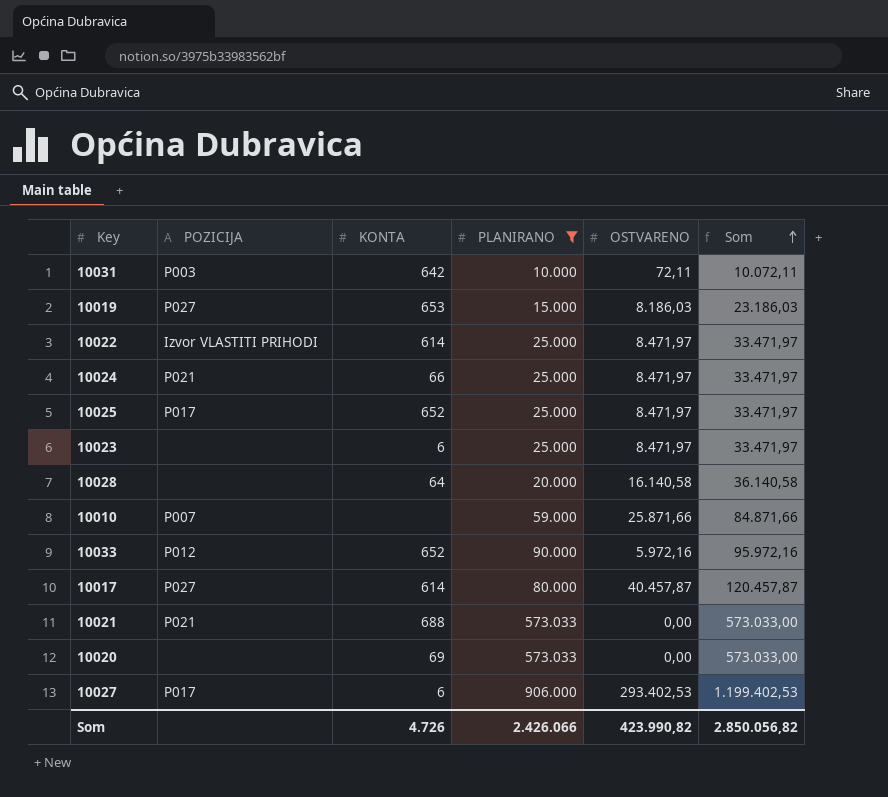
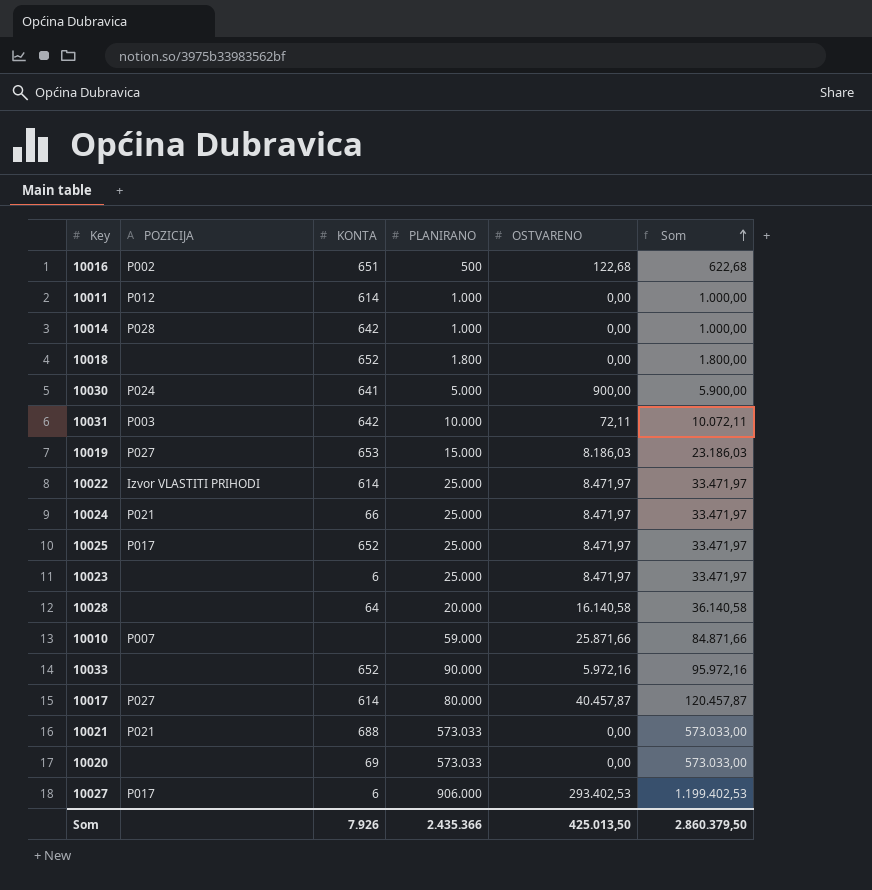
filter: PLANIRANO >= 10.000 -> none
10033 | POZICIJA: P012 -> none
Som | KONTA: 4.726 -> 7.926
Som | PLANIRANO: 2.426.066 -> 2.435.366
Som | OSTVARENO: 423.990,82 -> 425.013,50
Som | Som: 2.850.056,82 -> 2.860.379,50

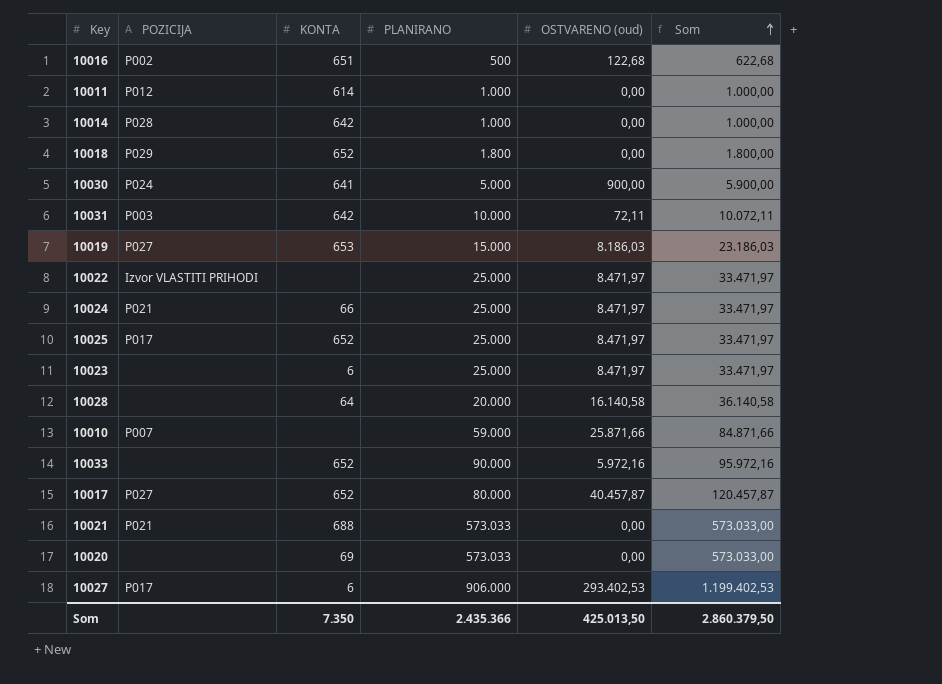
column name: OSTVARENO -> OSTVARENO (oud)
10018 | POZICIJA: none -> P029
10022 | KONTA: 614 -> none
10017 | KONTA: 614 -> 652
Som | KONTA: 7.926 -> 7.350

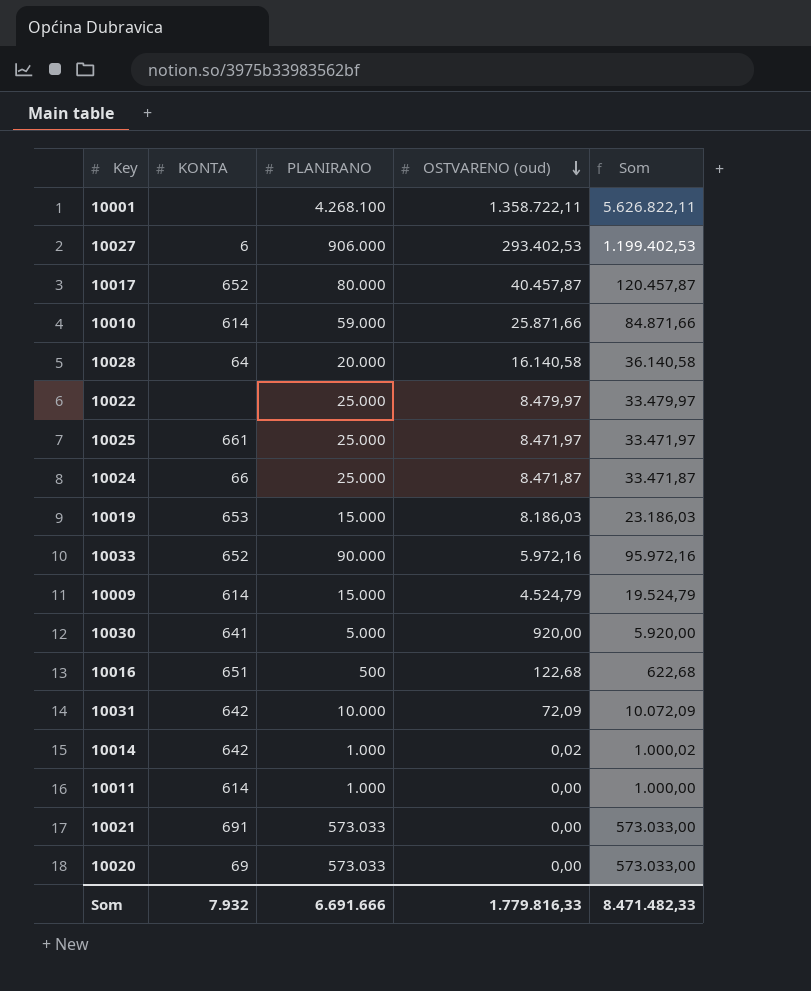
row order: Som ascending -> OSTVARENO (oud) descending
column POZICIJA | position: 2 -> none
row 10018: P029 | 652 | 1.800 | 0,00 | 1.800,00 -> none
row 10023: none | 6 | 25.000 | 8.471,97 | 33.471,97 -> none
row 10001: none -> none | 4.268.100 | 1.358.722,11 | 5.626.822,11
10010 | KONTA: none -> 614
10022 | OSTVARENO (oud): 8.471,97 -> 8.479,97
10022 | Som: 33.471,97 -> 33.479,97
10025 | KONTA: 652 -> 661
10024 | OSTVARENO (oud): 8.471,97 -> 8.471,87
10024 | Som: 33.471,97 -> 33.471,87
row 10009: none -> 614 | 15.000 | 4.524,79 | 19.524,79
10030 | OSTVARENO (oud): 900,00 -> 920,00
10030 | Som: 5.900,00 -> 5.920,00
10031 | OSTVARENO (oud): 72,11 -> 72,09
10031 | Som: 10.072,11 -> 10.072,09
10014 | OSTVARENO (oud): 0,00 -> 0,02
10014 | Som: 1.000,00 -> 1.000,02
10021 | KONTA: 688 -> 691
Som | KONTA: 7.350 -> 7.932
Som | PLANIRANO: 2.435.366 -> 6.691.666
Som | OSTVARENO (oud): 425.013,50 -> 1.779.816,33
Som | Som: 2.860.379,50 -> 8.471.482,33

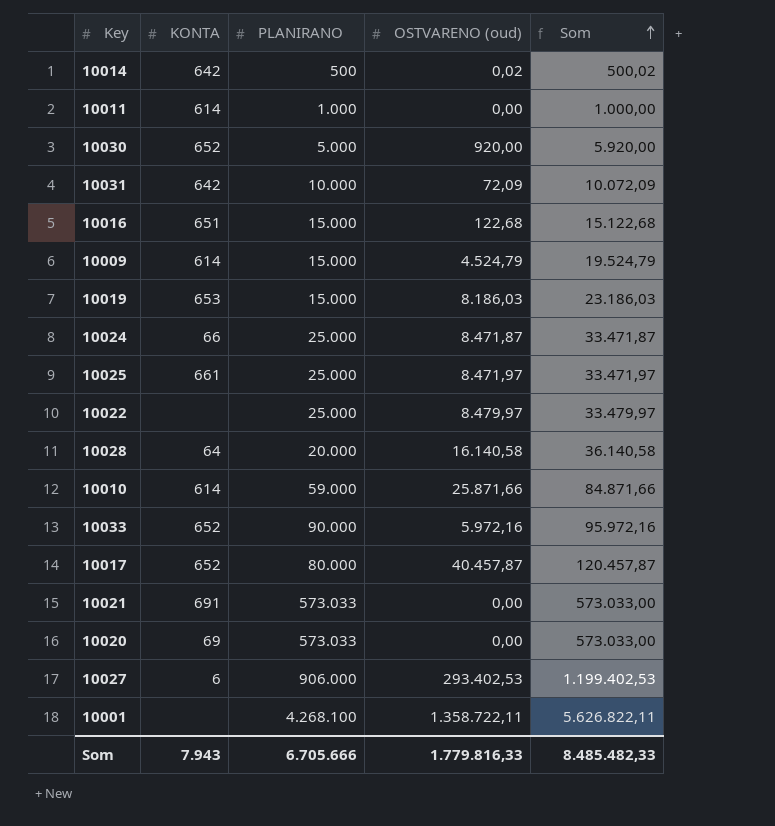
row order: OSTVARENO (oud) descending -> Som ascending
10014 | PLANIRANO: 1.000 -> 500
10014 | Som: 1.000,02 -> 500,02
10030 | KONTA: 641 -> 652
10016 | PLANIRANO: 500 -> 15.000
10016 | Som: 622,68 -> 15.122,68
Som | KONTA: 7.932 -> 7.943
Som | PLANIRANO: 6.691.666 -> 6.705.666
Som | Som: 8.471.482,33 -> 8.485.482,33

